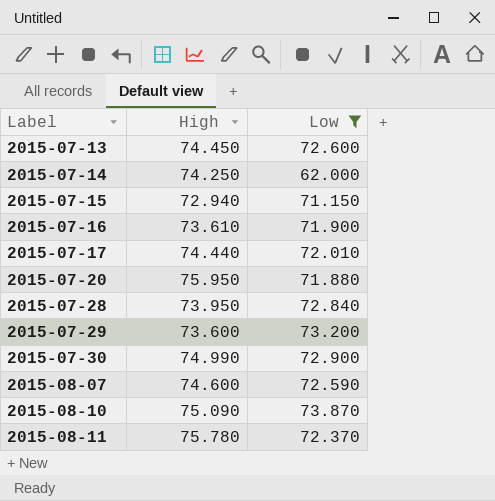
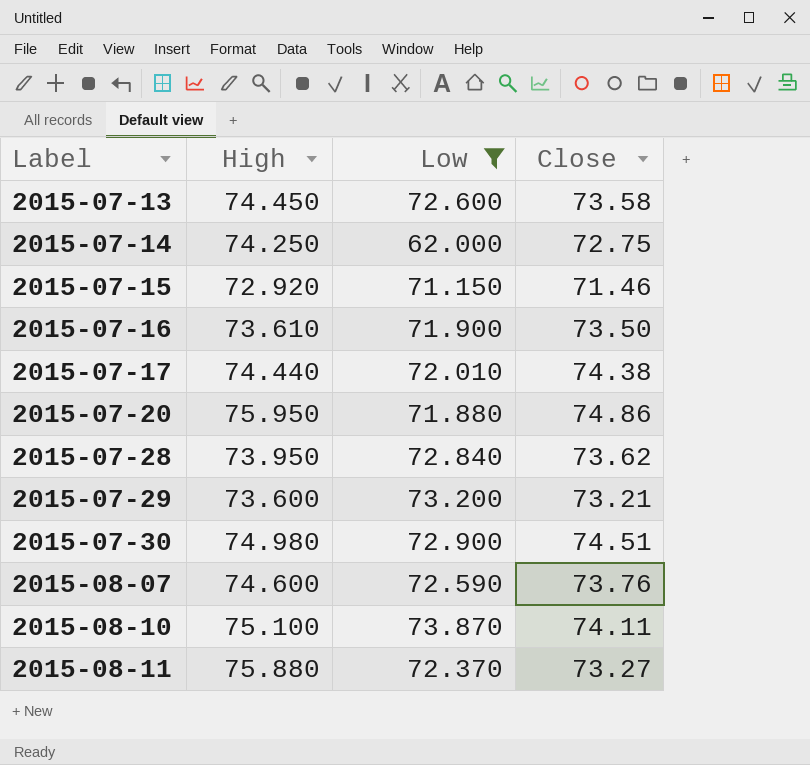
column Close | position: none -> 4
2015-07-15 | High: 72.940 -> 72.920
2015-07-30 | High: 74.990 -> 74.980
2015-08-10 | High: 75.090 -> 75.100
2015-08-11 | High: 75.780 -> 75.880

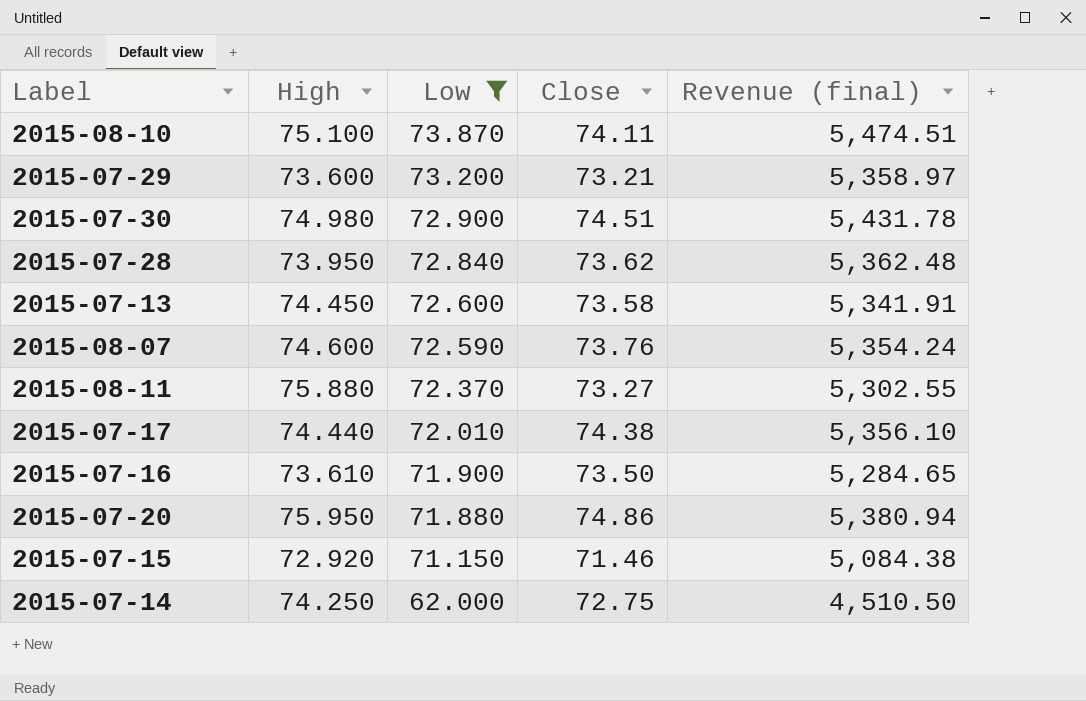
row order: Label ascending -> Low descending
column Revenue (final) | formula: none -> [Low] * [Close]

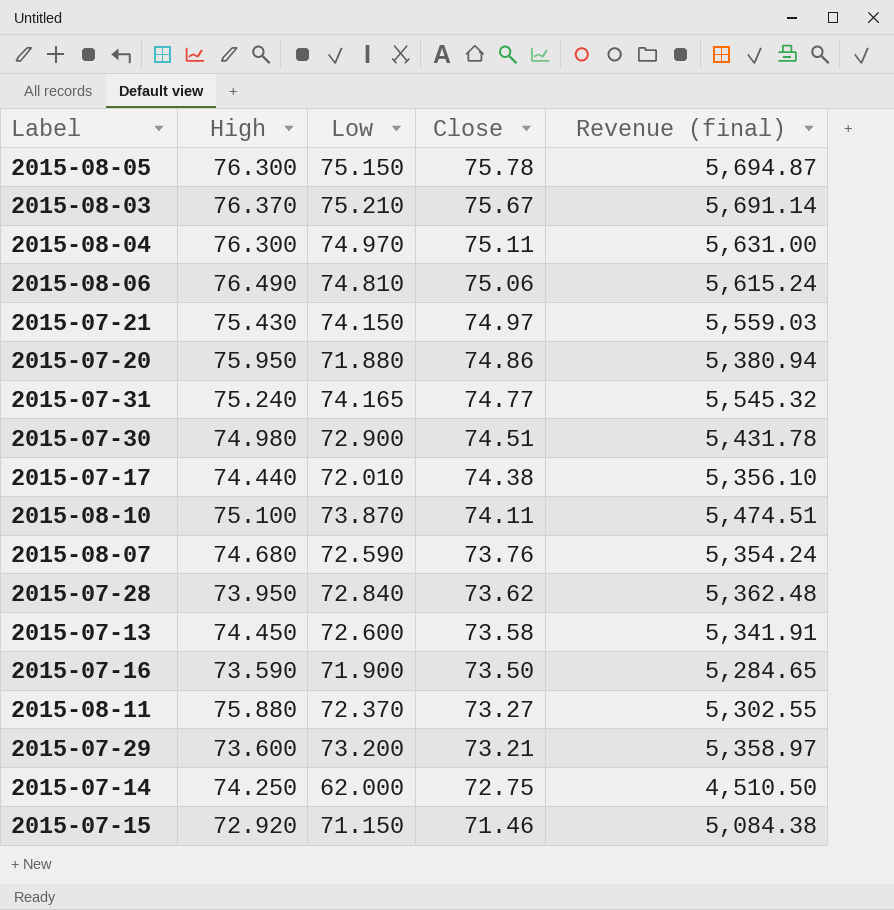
filter: Low <= 73.870 -> none
row order: Low descending -> Close descending
2015-08-07 | High: 74.600 -> 74.680
2015-07-16 | High: 73.610 -> 73.590

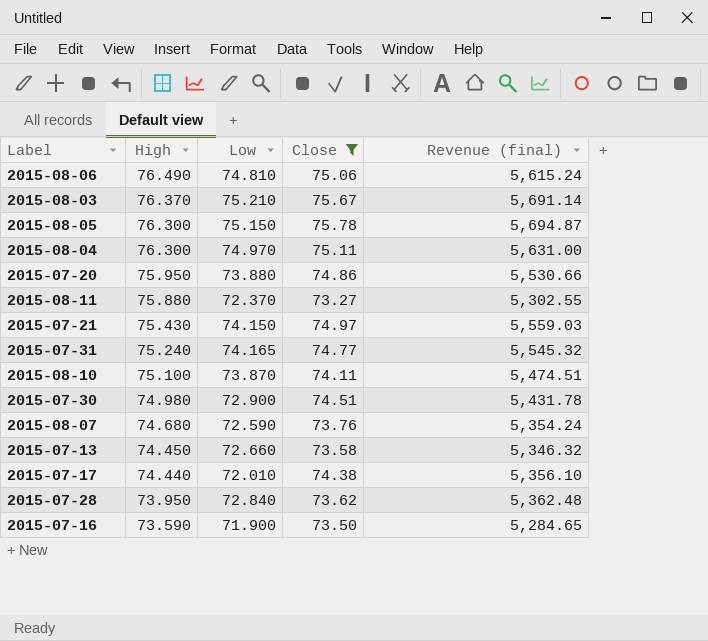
filter: none -> Close >= 73.27
row order: Close descending -> High descending
2015-07-20 | Low: 71.880 -> 73.880
2015-07-20 | Revenue (final): 5,380.94 -> 5,530.66
2015-07-13 | Low: 72.600 -> 72.660
2015-07-13 | Revenue (final): 5,341.91 -> 5,346.32

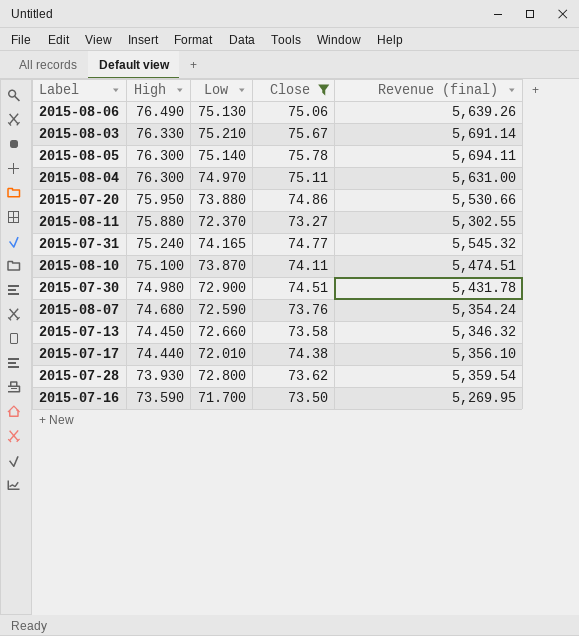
row 2015-07-21: 75.430 | 74.150 | 74.97 | 5,559.03 -> none
2015-08-06 | Low: 74.810 -> 75.130
2015-08-06 | Revenue (final): 5,615.24 -> 5,639.26
2015-08-03 | High: 76.370 -> 76.330
2015-08-05 | Low: 75.150 -> 75.140
2015-08-05 | Revenue (final): 5,694.87 -> 5,694.11
2015-07-28 | High: 73.950 -> 73.930
2015-07-28 | Low: 72.840 -> 72.800
2015-07-28 | Revenue (final): 5,362.48 -> 5,359.54
2015-07-16 | Low: 71.900 -> 71.700
2015-07-16 | Revenue (final): 5,284.65 -> 5,269.95

